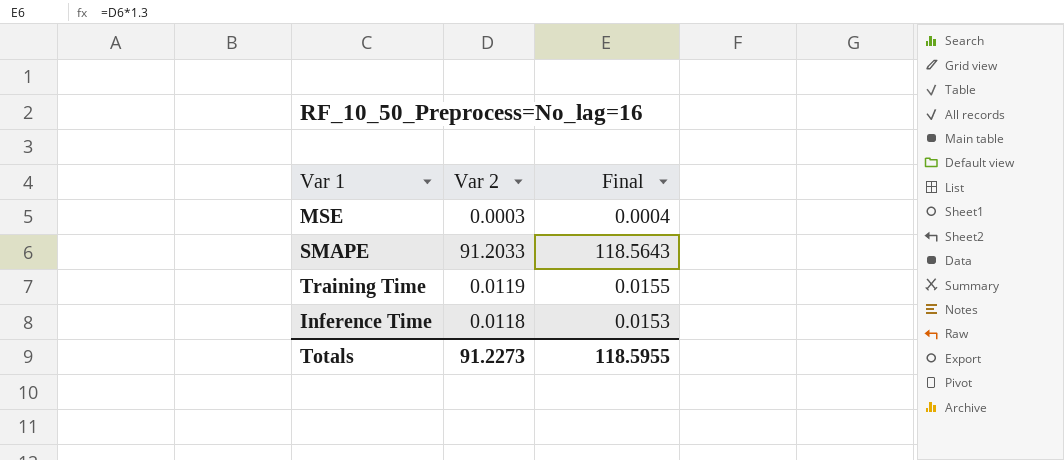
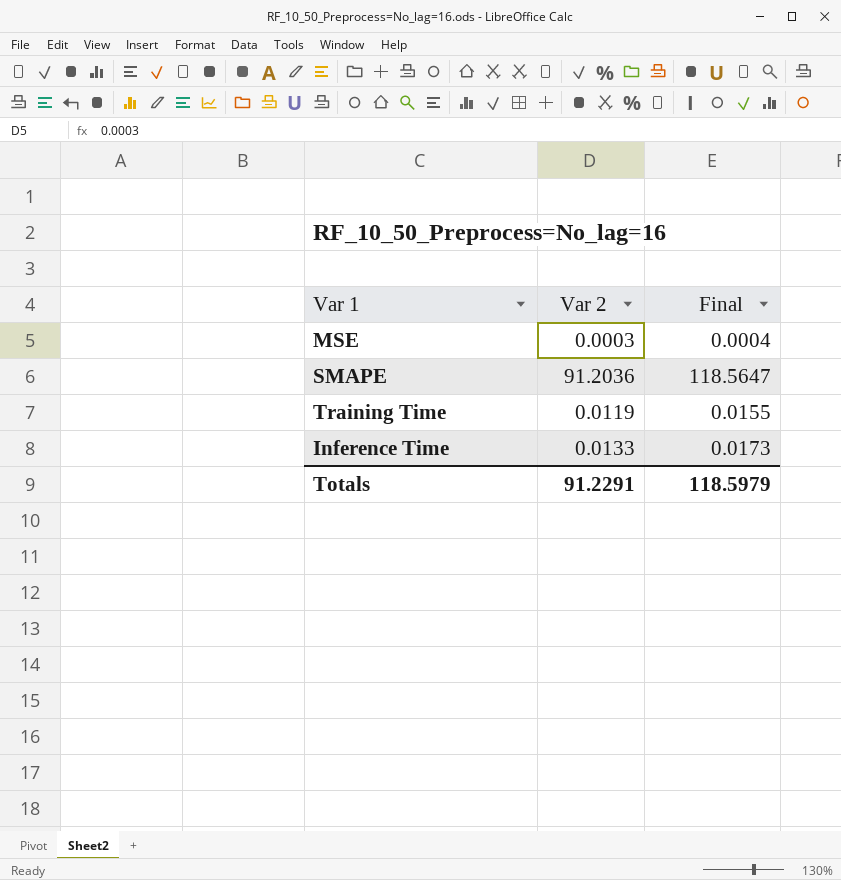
SMAPE | Var 2: 91.2033 -> 91.2036
SMAPE | Final: 118.5643 -> 118.5647
Inference Time | Var 2: 0.0118 -> 0.0133
Inference Time | Final: 0.0153 -> 0.0173
Totals | Var 2: 91.2273 -> 91.2291
Totals | Final: 118.5955 -> 118.5979

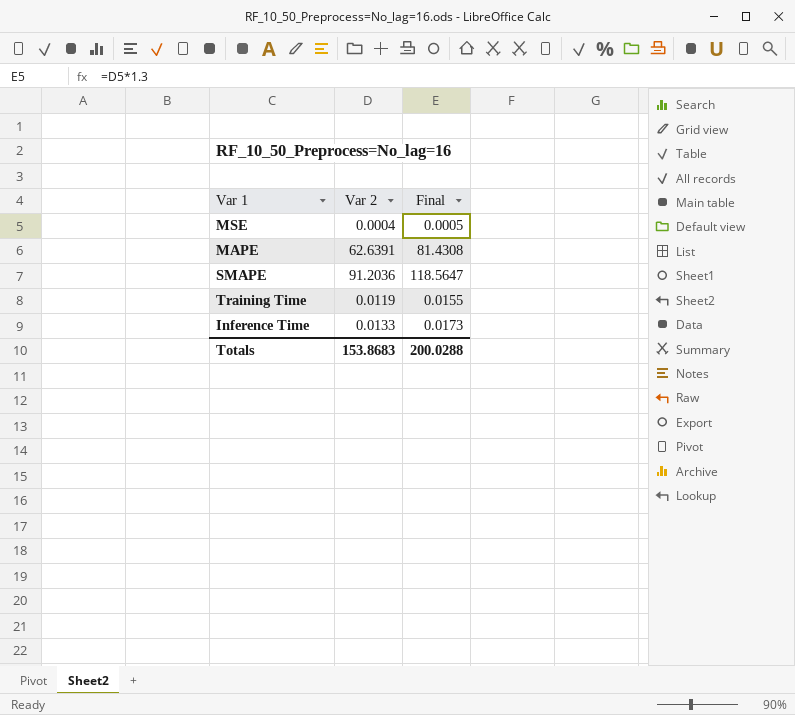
MSE | Var 2: 0.0003 -> 0.0004
MSE | Final: 0.0004 -> 0.0005
row MAPE: none -> 62.6391 | 81.4308
Totals | Var 2: 91.2291 -> 153.8683
Totals | Final: 118.5979 -> 200.0288

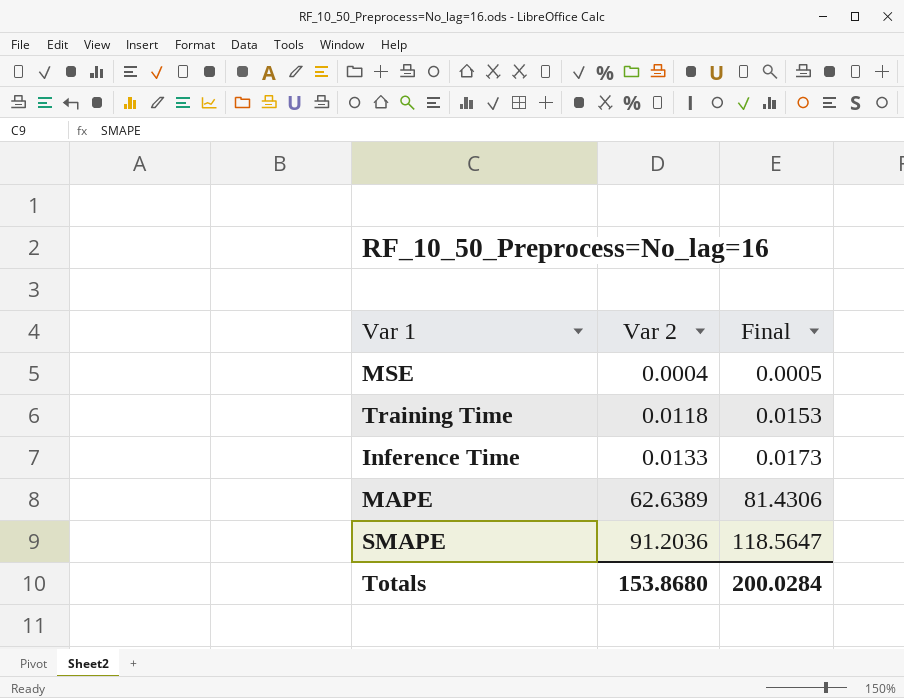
row order: none -> Var 2 ascending
Training Time | Var 2: 0.0119 -> 0.0118
Training Time | Final: 0.0155 -> 0.0153
MAPE | Var 2: 62.6391 -> 62.6389
MAPE | Final: 81.4308 -> 81.4306
Totals | Var 2: 153.8683 -> 153.8680
Totals | Final: 200.0288 -> 200.0284

